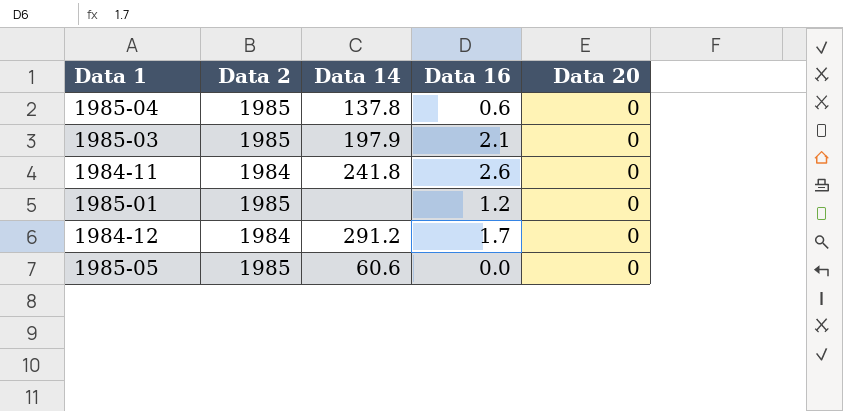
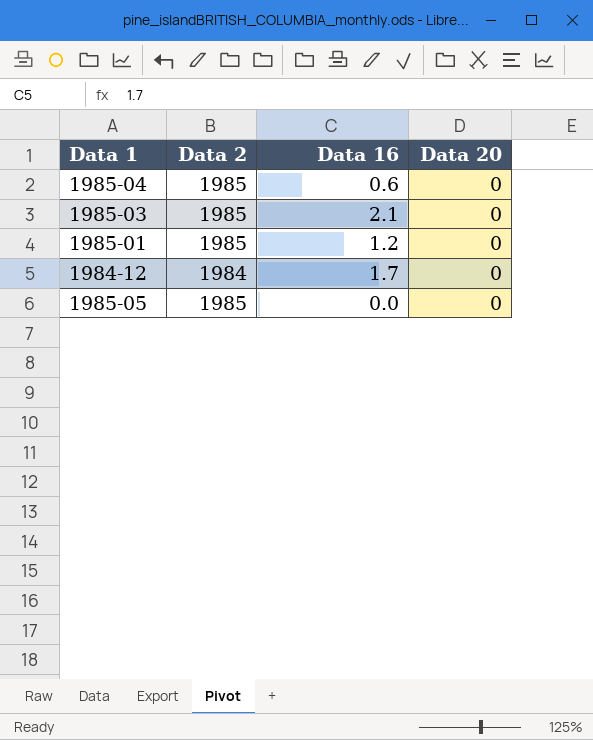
column Data 14 | position: 3 -> none
row 1984-11: 1984 | 241.8 | 2.6 | 0 -> none

